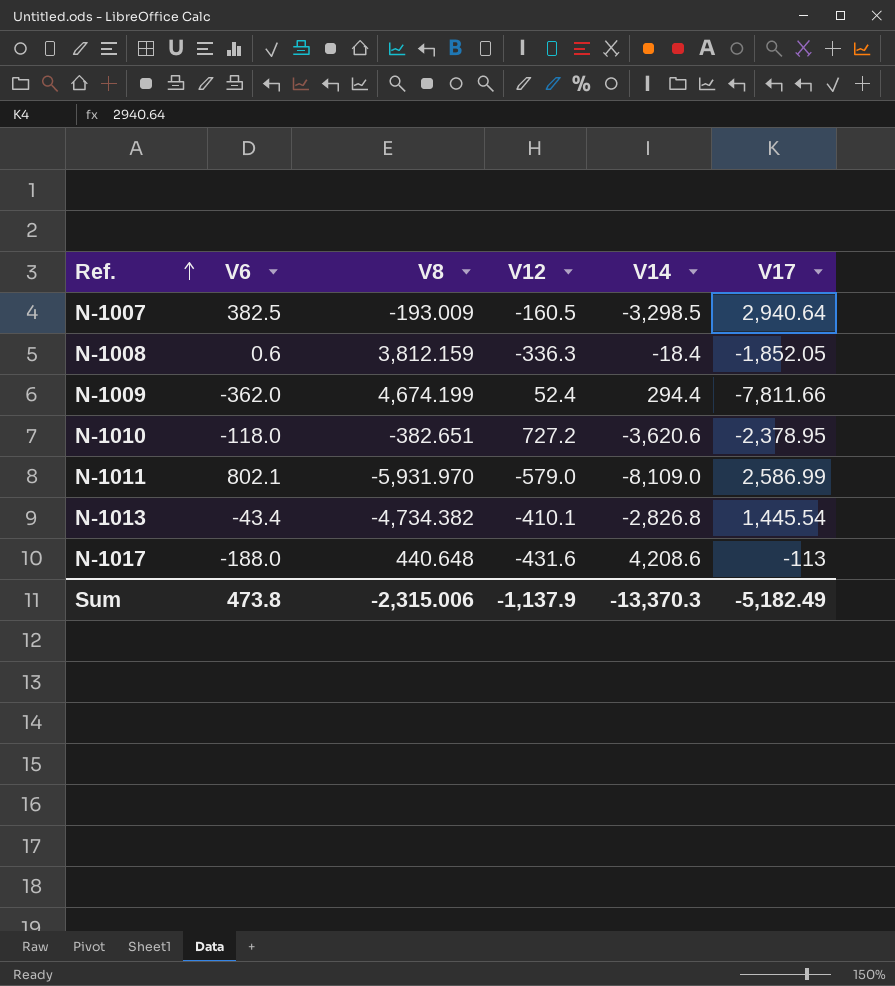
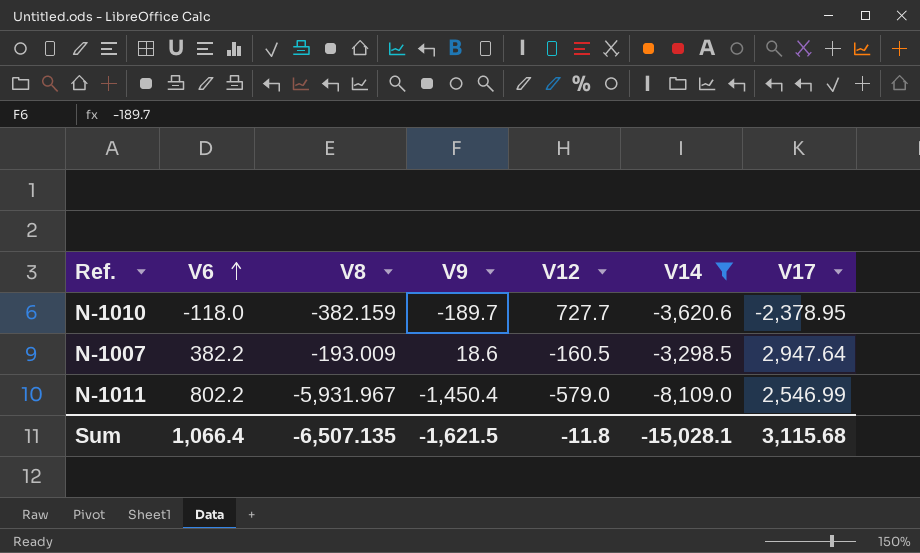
filter: none -> V14 <= -3,298.5
row order: Ref. ascending -> V6 ascending
column V9 | position: none -> 4
N-1010 | V8: -382.651 -> -382.159
N-1010 | V12: 727.2 -> 727.7
N-1007 | V6: 382.5 -> 382.2
N-1007 | V17: 2,940.64 -> 2,947.64
N-1011 | V6: 802.1 -> 802.2
N-1011 | V8: -5,931.970 -> -5,931.967
N-1011 | V17: 2,586.99 -> 2,546.99
Sum | V6: 473.8 -> 1,066.4
Sum | V8: -2,315.006 -> -6,507.135
Sum | V12: -1,137.9 -> -11.8
Sum | V14: -13,370.3 -> -15,028.1
Sum | V17: -5,182.49 -> 3,115.68

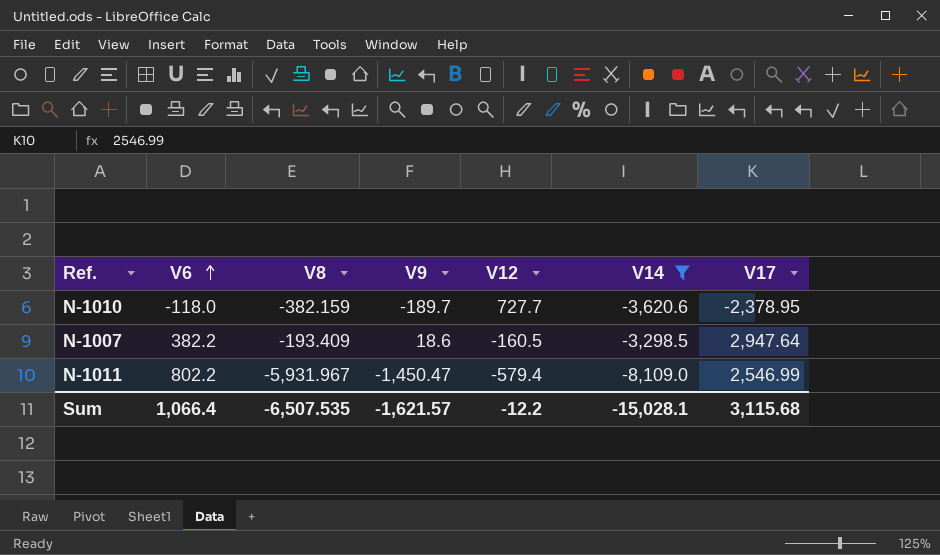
N-1007 | V8: -193.009 -> -193.409
N-1011 | V9: -1,450.4 -> -1,450.47
N-1011 | V12: -579.0 -> -579.4
Sum | V8: -6,507.135 -> -6,507.535
Sum | V9: -1,621.5 -> -1,621.57
Sum | V12: -11.8 -> -12.2

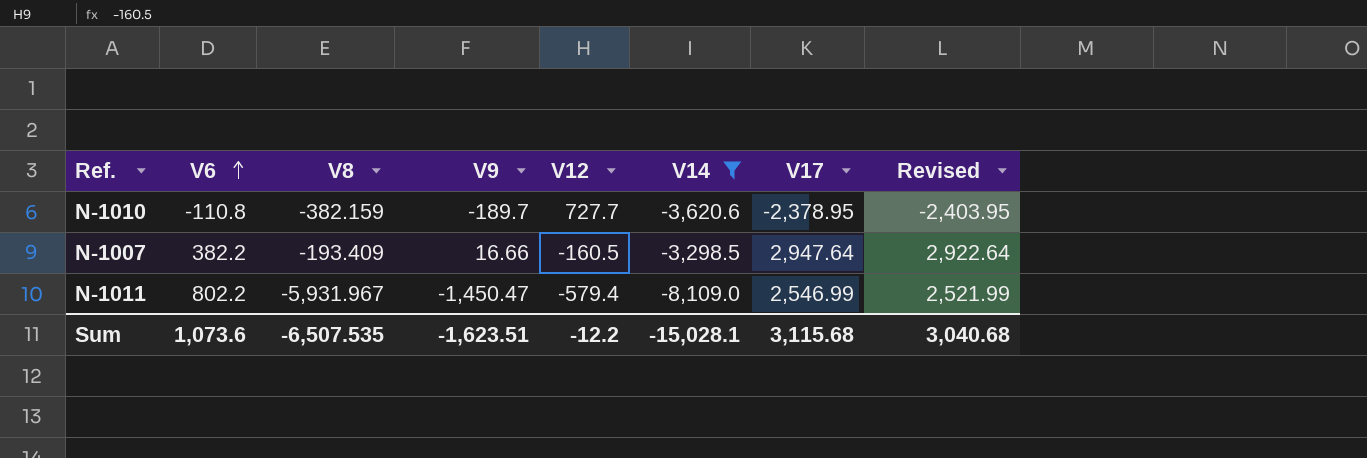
column Revised | formula: none -> [V17] - 25
N-1010 | V6: -118.0 -> -110.8
N-1007 | V9: 18.6 -> 16.66
Sum | V6: 1,066.4 -> 1,073.6
Sum | V9: -1,621.57 -> -1,623.51

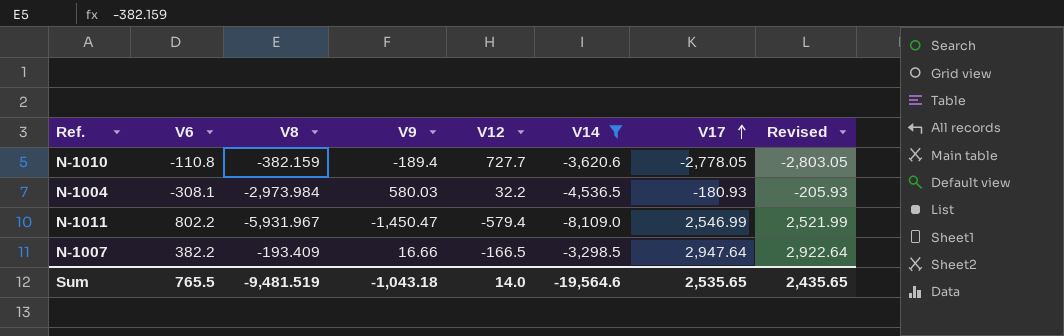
row order: V6 ascending -> V17 ascending
N-1010 | V9: -189.7 -> -189.4
N-1010 | V17: -2,378.95 -> -2,778.05
N-1010 | Revised: -2,403.95 -> -2,803.05
row N-1004: none -> -308.1 | -2,973.984 | 580.03 | 32.2 | -4,536.5 | -180.93 | -205.93
N-1007 | V12: -160.5 -> -166.5
Sum | V6: 1,073.6 -> 765.5
Sum | V8: -6,507.535 -> -9,481.519
Sum | V9: -1,623.51 -> -1,043.18
Sum | V12: -12.2 -> 14.0
Sum | V14: -15,028.1 -> -19,564.6
Sum | V17: 3,115.68 -> 2,535.65
Sum | Revised: 3,040.68 -> 2,435.65

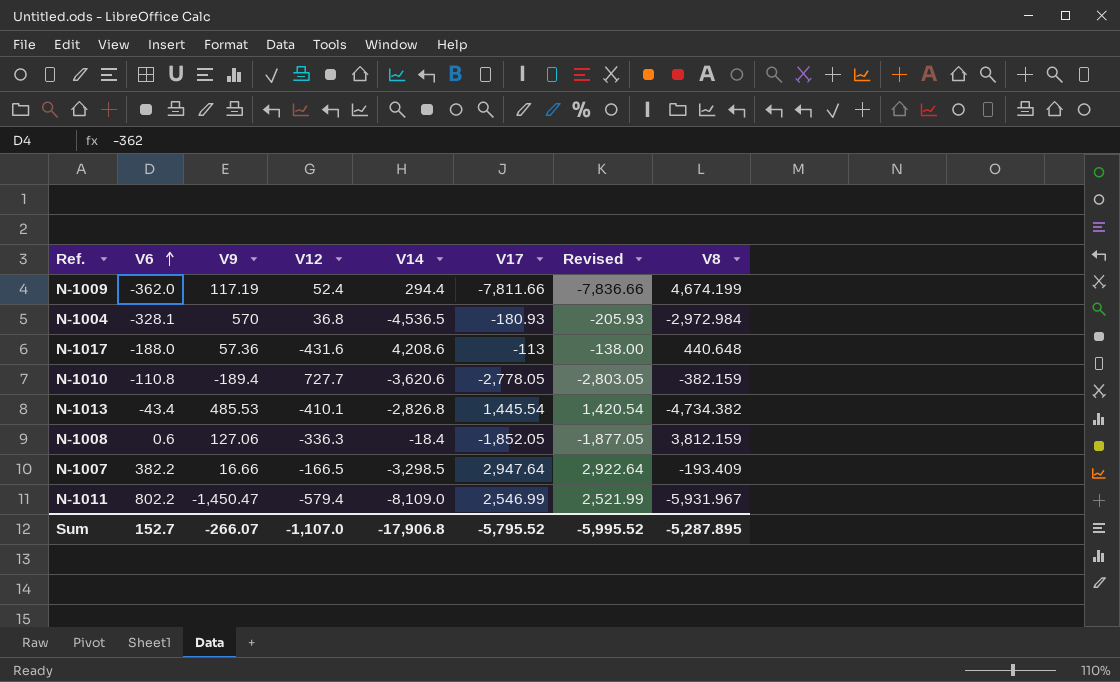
filter: V14 <= -3,298.5 -> none
row order: V17 ascending -> V6 ascending
column V8 | position: 3 -> 8
N-1004 | V6: -308.1 -> -328.1
N-1004 | V9: 580.03 -> 570
N-1004 | V12: 32.2 -> 36.8
N-1004 | V8: -2,973.984 -> -2,972.984
Sum | V6: 765.5 -> 152.7
Sum | V9: -1,043.18 -> -266.07
Sum | V12: 14.0 -> -1,107.0
Sum | V14: -19,564.6 -> -17,906.8
Sum | V17: 2,535.65 -> -5,795.52
Sum | Revised: 2,435.65 -> -5,995.52
Sum | V8: -9,481.519 -> -5,287.895

